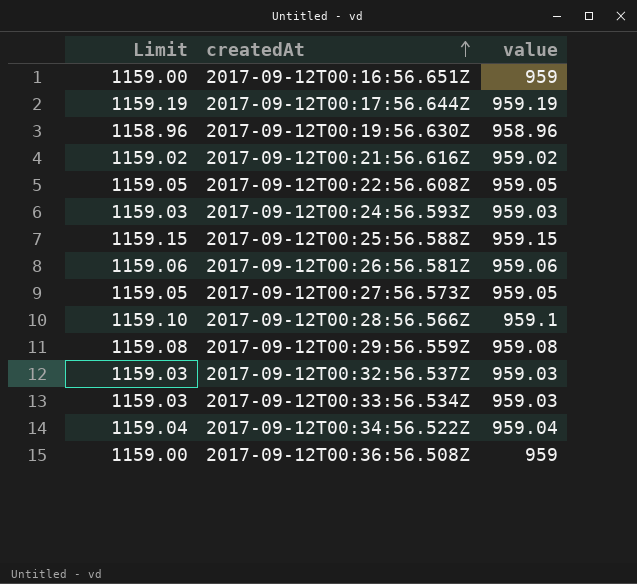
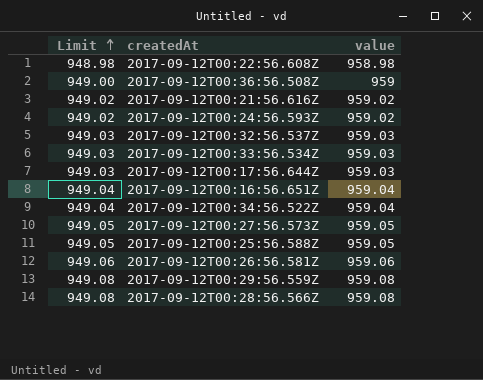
row order: createdAt ascending -> Limit ascending
column Limit | formula: [value] + 200 -> [value] - 10
row 2017-09-12T00:19:56.630Z: 1158.96 | 958.96 -> none
2017-09-12T00:22:56.608Z | value: 959.05 -> 958.98
2017-09-12T00:24:56.593Z | value: 959.03 -> 959.02
2017-09-12T00:17:56.644Z | value: 959.19 -> 959.03
2017-09-12T00:16:56.651Z | value: 959 -> 959.04
2017-09-12T00:25:56.588Z | value: 959.15 -> 959.05
2017-09-12T00:28:56.566Z | value: 959.1 -> 959.08

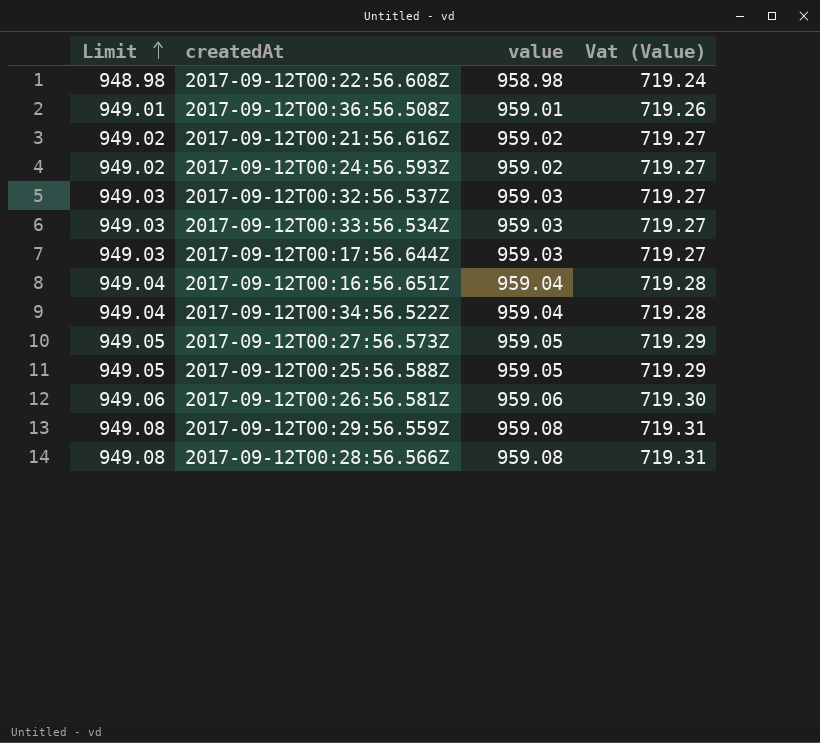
column Vat (Value) | formula: none -> [value] * 0.75
2017-09-12T00:36:56.508Z | Limit: 949.00 -> 949.01
2017-09-12T00:36:56.508Z | value: 959 -> 959.01

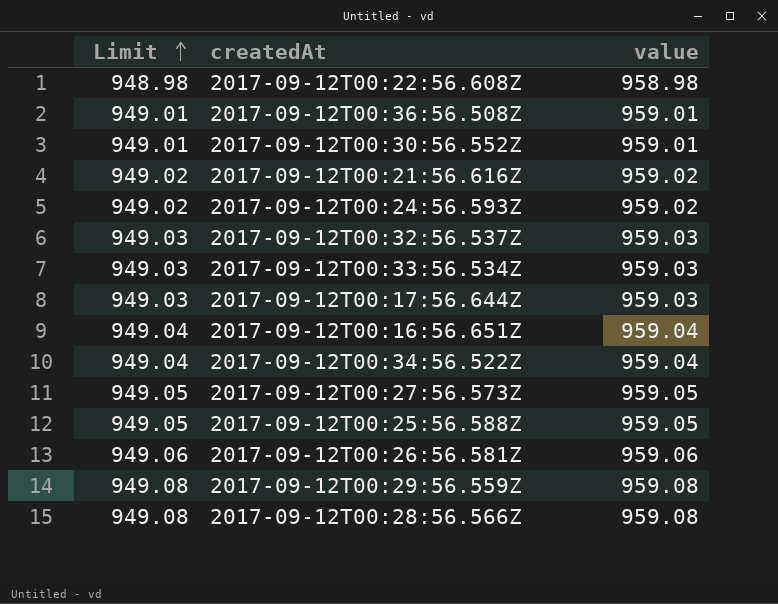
column Vat (Value) | formula: [value] * 0.75 -> none
row 2017-09-12T00:30:56.552Z: none -> 949.01 | 959.01

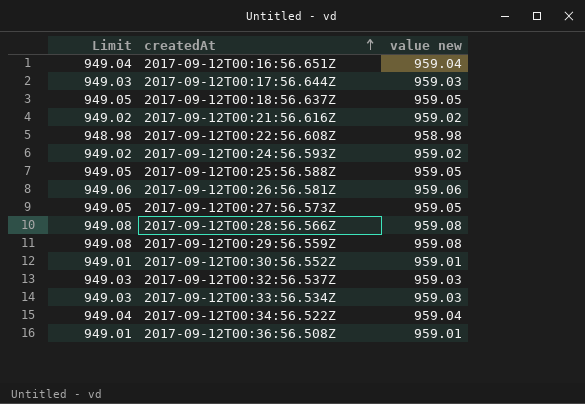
row order: Limit ascending -> createdAt ascending
column name: value -> value new
row 2017-09-12T00:18:56.637Z: none -> 949.05 | 959.05

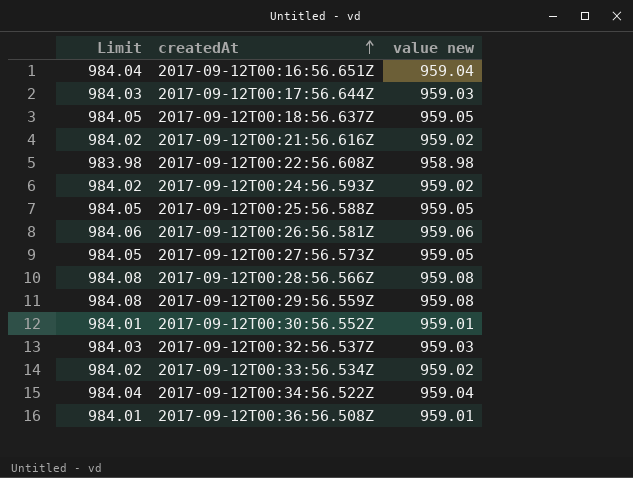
column Limit | formula: [value new] - 10 -> [value new] + 25
2017-09-12T00:33:56.534Z | value new: 959.03 -> 959.02

